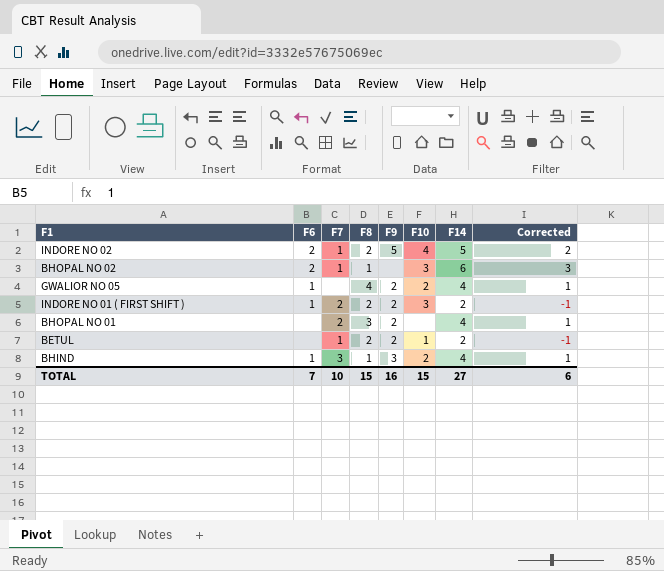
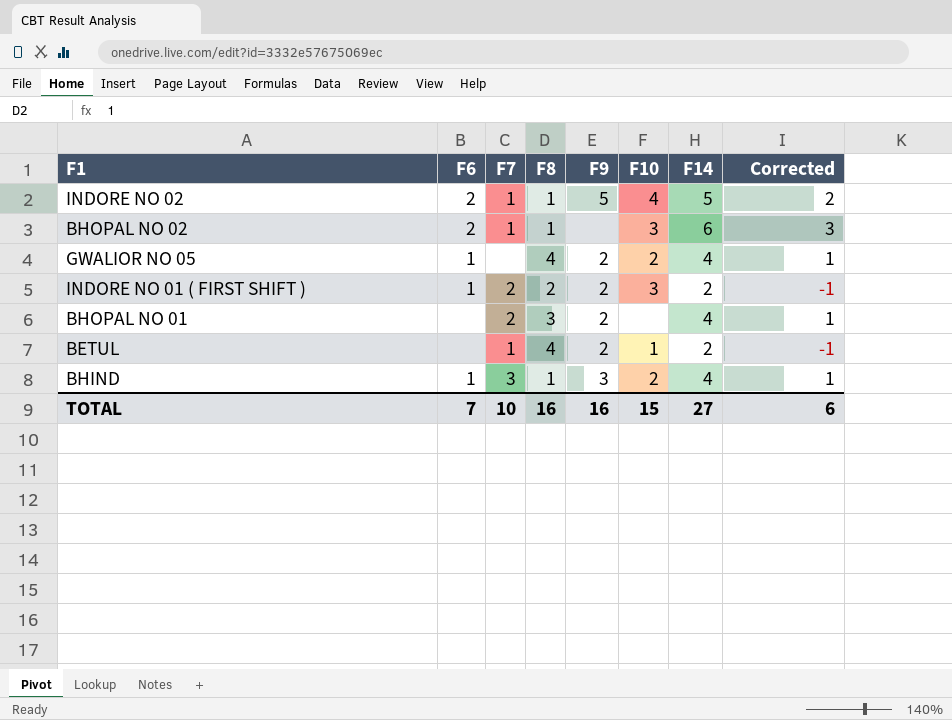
INDORE NO 02 | F8: 2 -> 1
BETUL | F8: 2 -> 4
TOTAL | F8: 15 -> 16

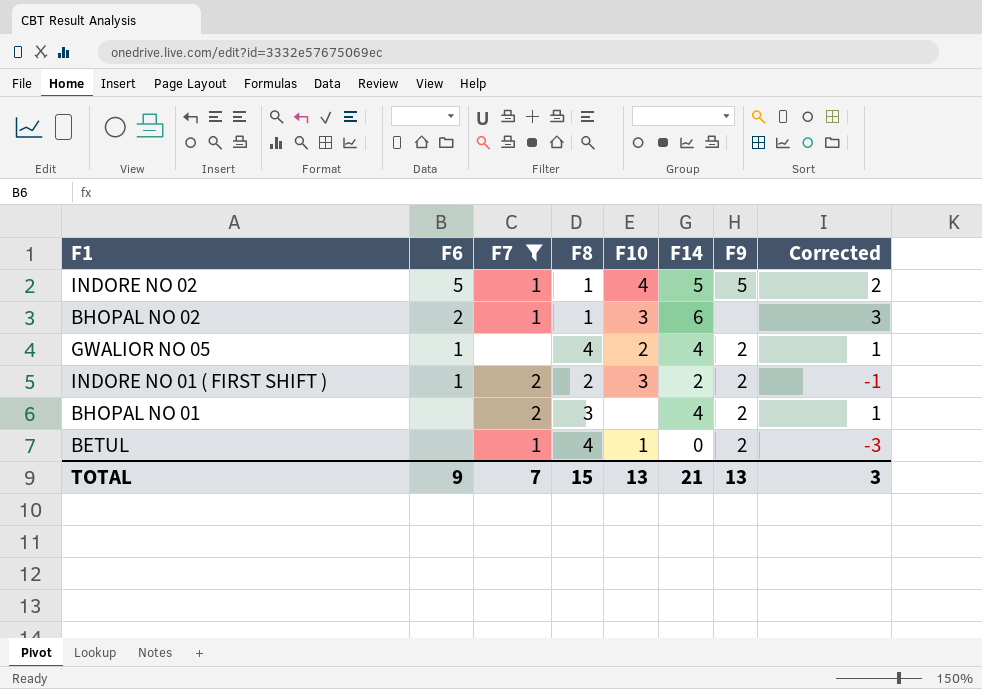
filter: none -> F7 != 3
column F9 | position: 5 -> 7
INDORE NO 02 | F6: 2 -> 5
BETUL | F14: 2 -> 0
BETUL | Corrected: -1 -> -3
TOTAL | F6: 7 -> 9
TOTAL | F7: 10 -> 7
TOTAL | F8: 16 -> 15
TOTAL | F10: 15 -> 13
TOTAL | F14: 27 -> 21
TOTAL | F9: 16 -> 13
TOTAL | Corrected: 6 -> 3

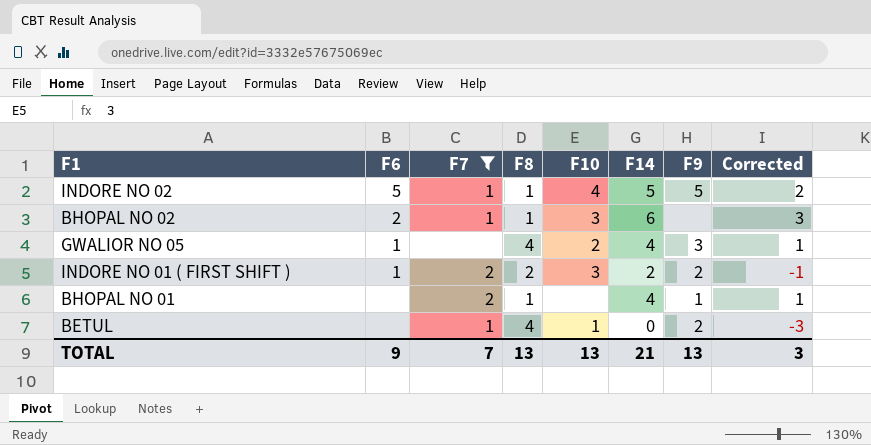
GWALIOR NO 05 | F9: 2 -> 3
BHOPAL NO 01 | F8: 3 -> 1
BHOPAL NO 01 | F9: 2 -> 1
TOTAL | F8: 15 -> 13

